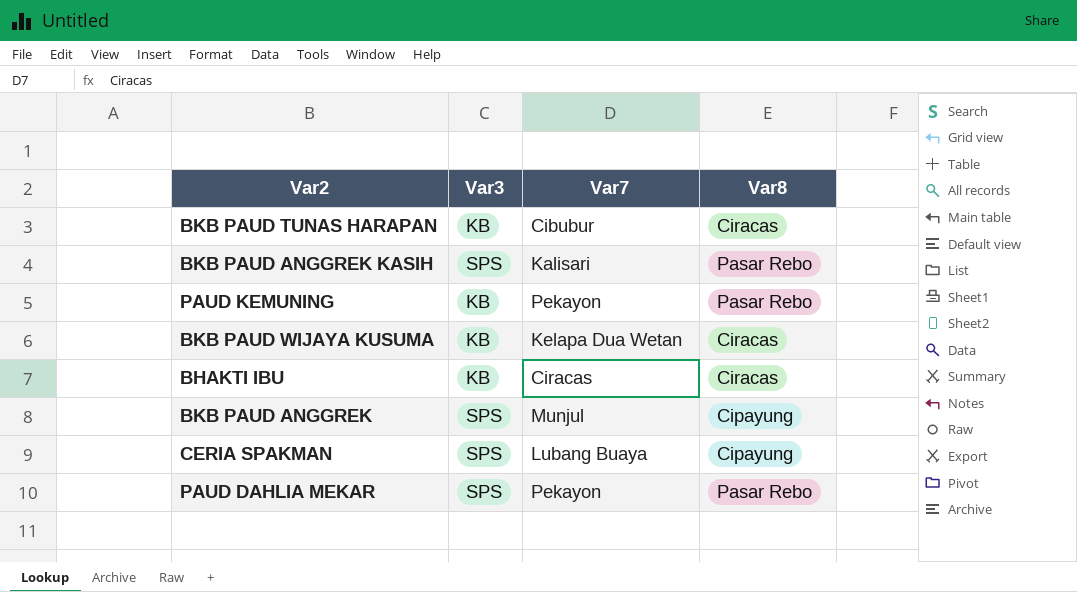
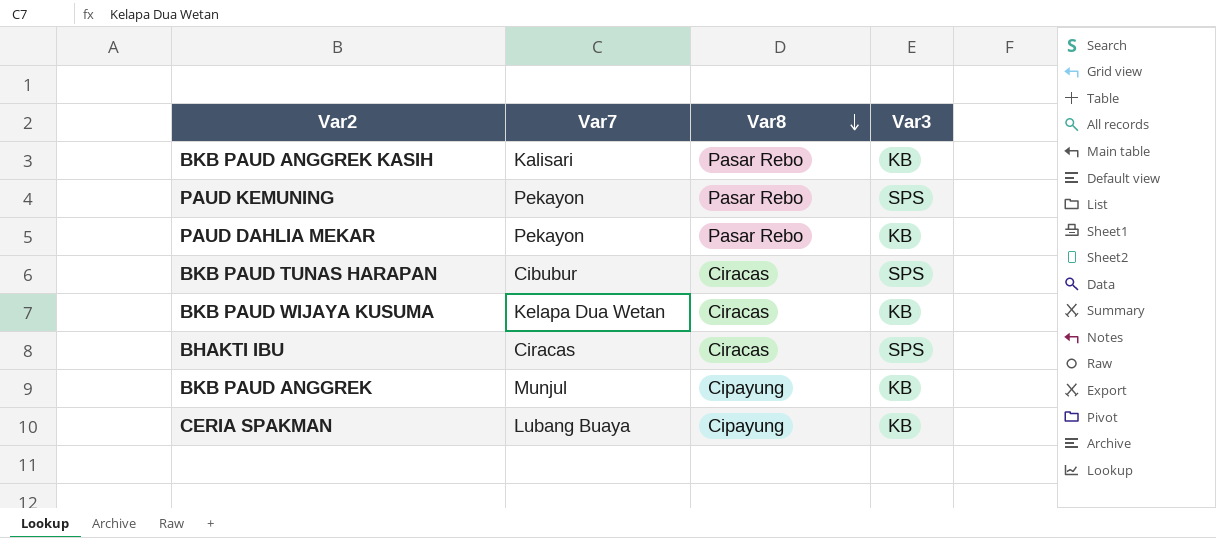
row order: none -> Var8 descending
column Var3 | position: 2 -> 4
BKB PAUD ANGGREK KASIH | Var3: SPS -> KB
PAUD KEMUNING | Var3: KB -> SPS
PAUD DAHLIA MEKAR | Var3: SPS -> KB
BKB PAUD TUNAS HARAPAN | Var3: KB -> SPS
BHAKTI IBU | Var3: KB -> SPS
BKB PAUD ANGGREK | Var3: SPS -> KB
CERIA SPAKMAN | Var3: SPS -> KB

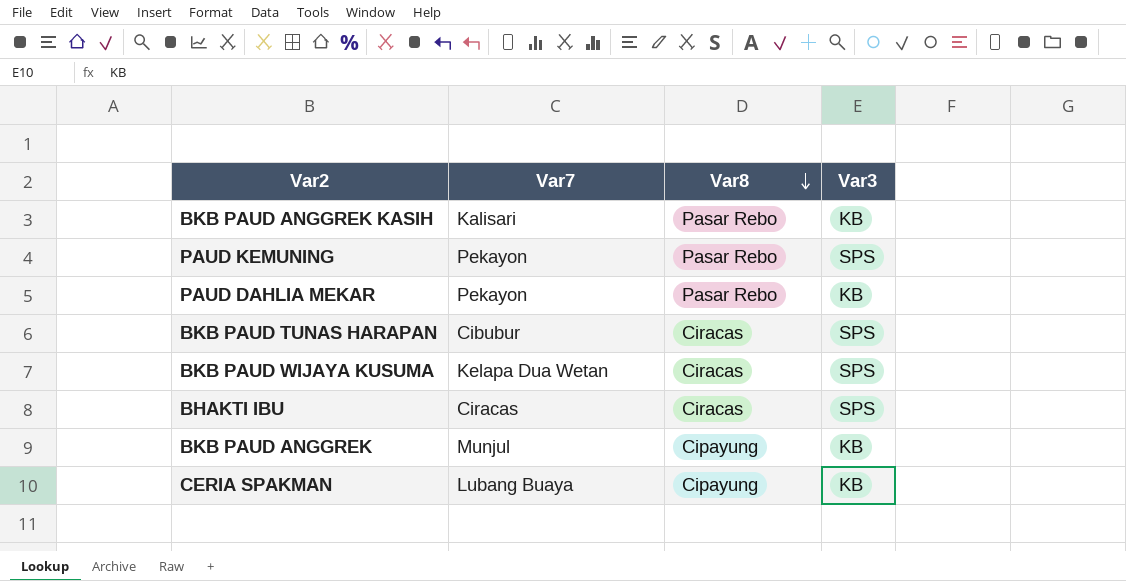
BKB PAUD WIJAYA KUSUMA | Var3: KB -> SPS

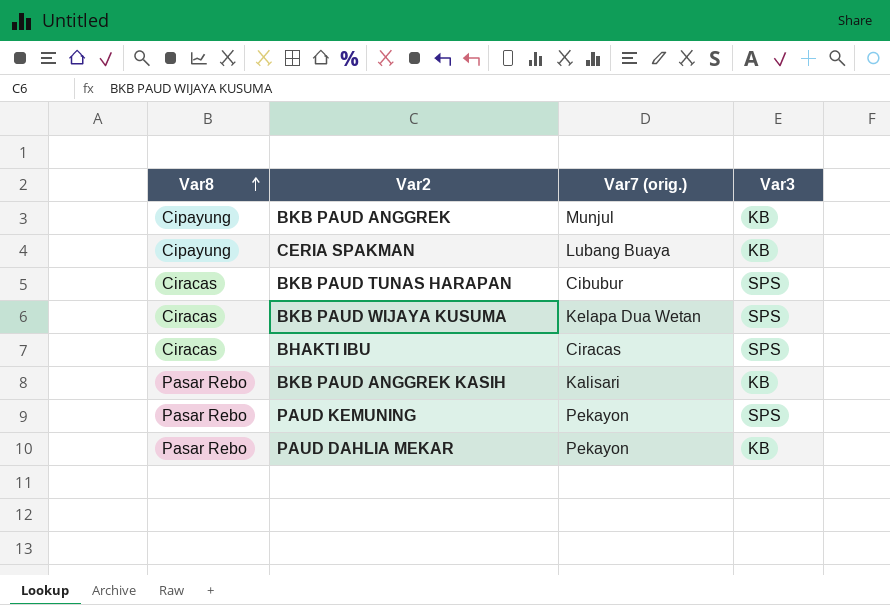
row order: Var8 descending -> Var8 ascending
column Var8 | position: 3 -> 1
column name: Var7 -> Var7 (orig.)

